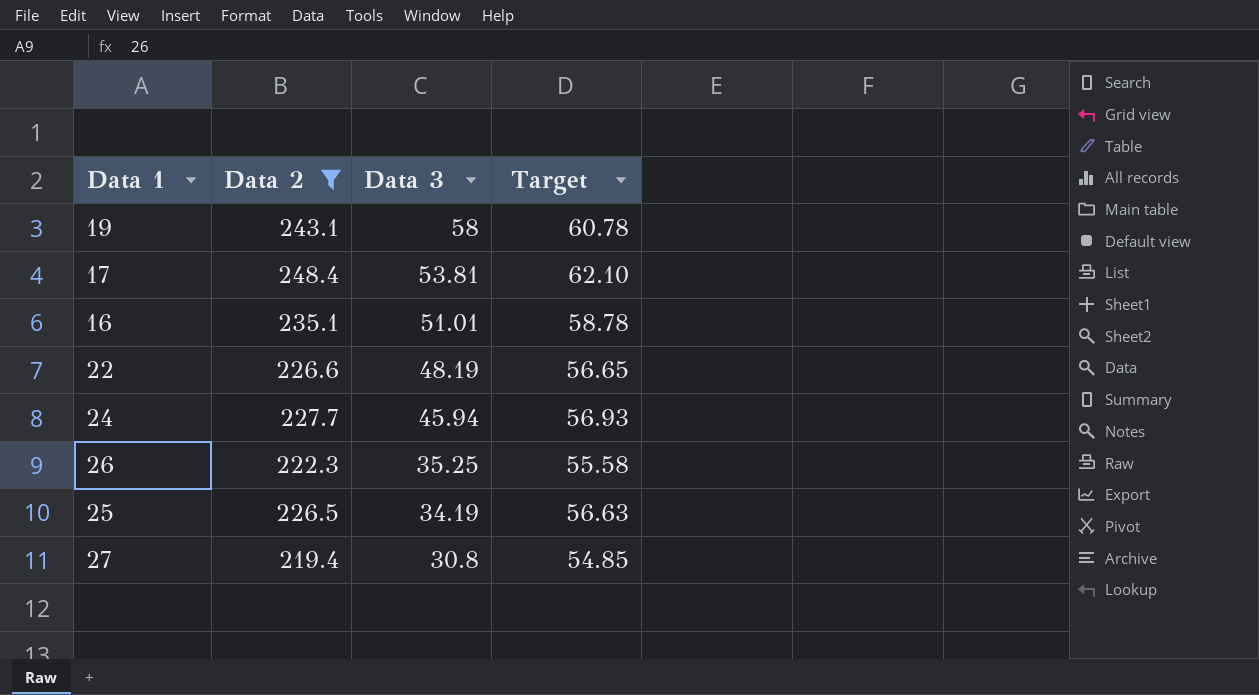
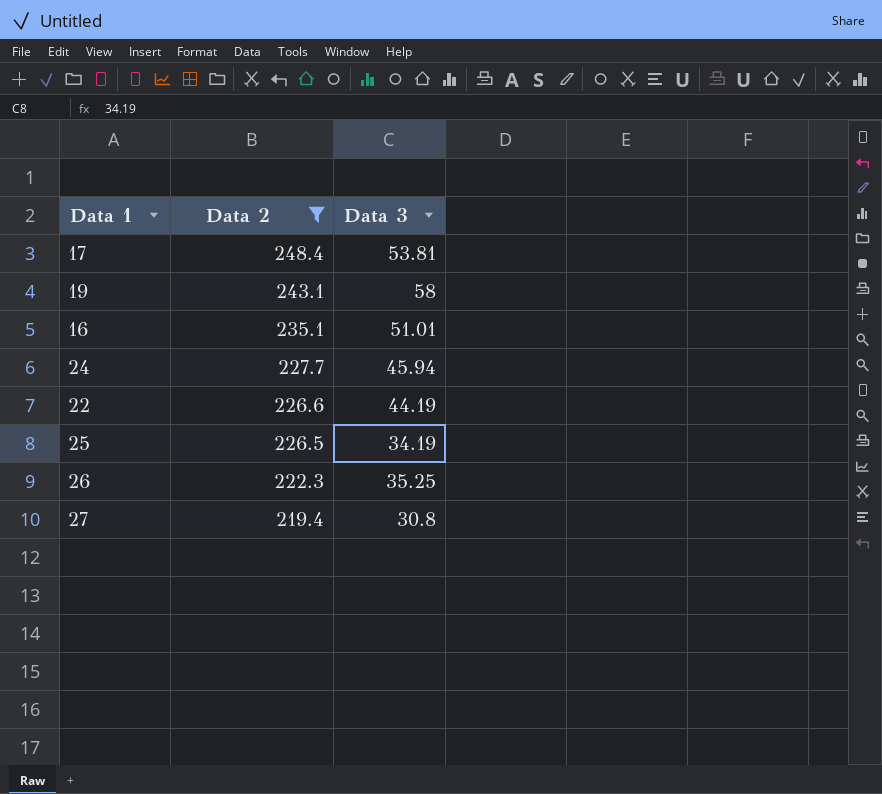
row order: Data 3 descending -> Data 2 descending
column Target | formula: [Data 2] * 0.25 -> none
22 | Data 3: 48.19 -> 44.19

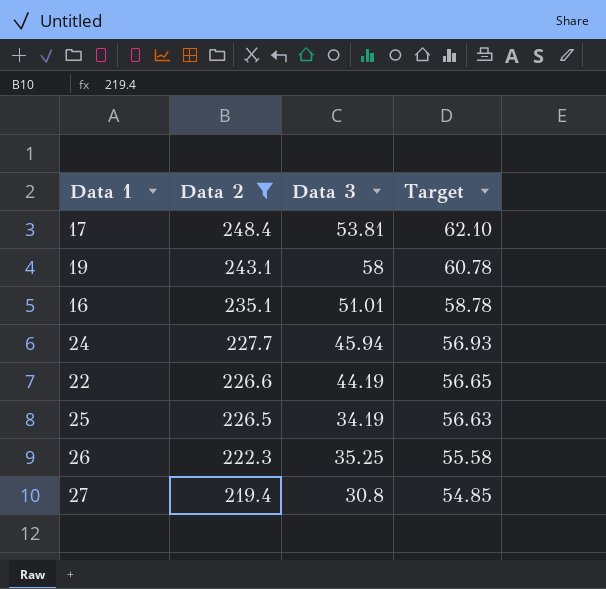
column Target | formula: none -> [Data 2] * 0.25

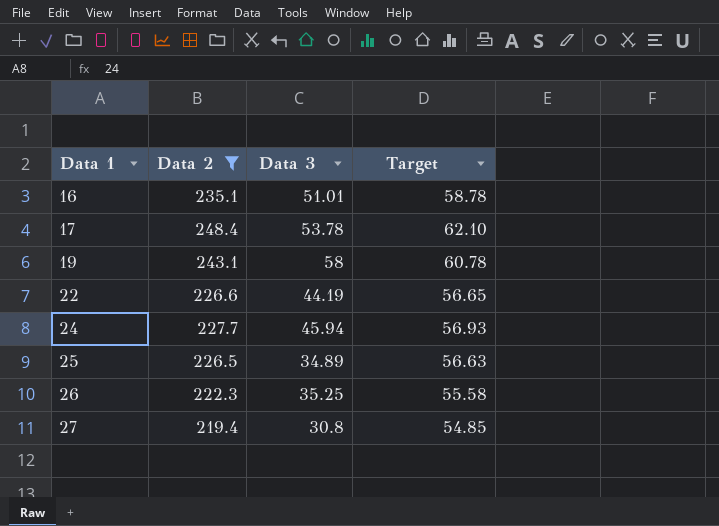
row order: Data 2 descending -> Data 1 ascending
17 | Data 3: 53.81 -> 53.78
25 | Data 3: 34.19 -> 34.89

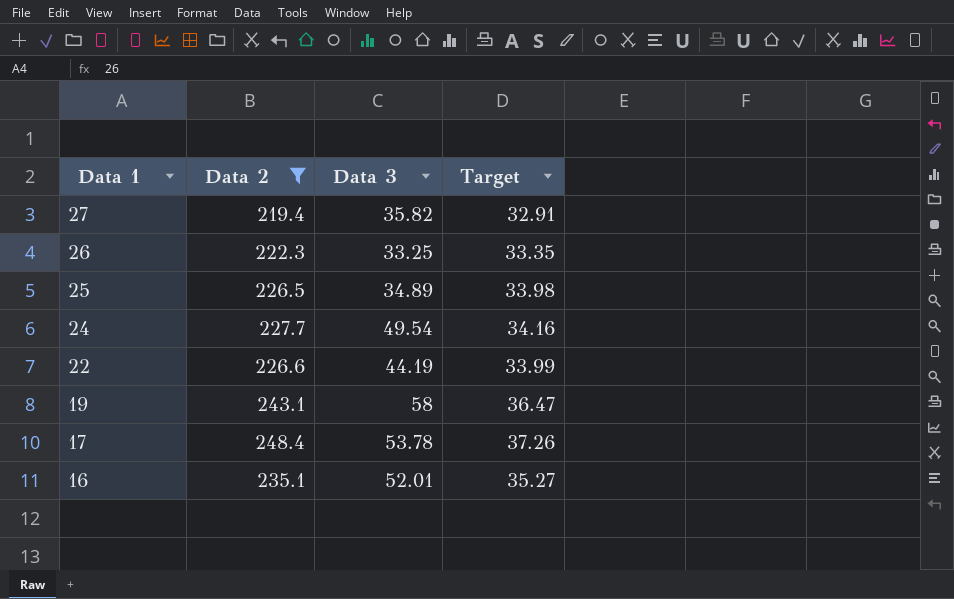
row order: Data 1 ascending -> Data 1 descending
column Target | formula: [Data 2] * 0.25 -> [Data 2] * 0.15
27 | Data 3: 30.8 -> 35.82
26 | Data 3: 35.25 -> 33.25
24 | Data 3: 45.94 -> 49.54
16 | Data 3: 51.01 -> 52.01

